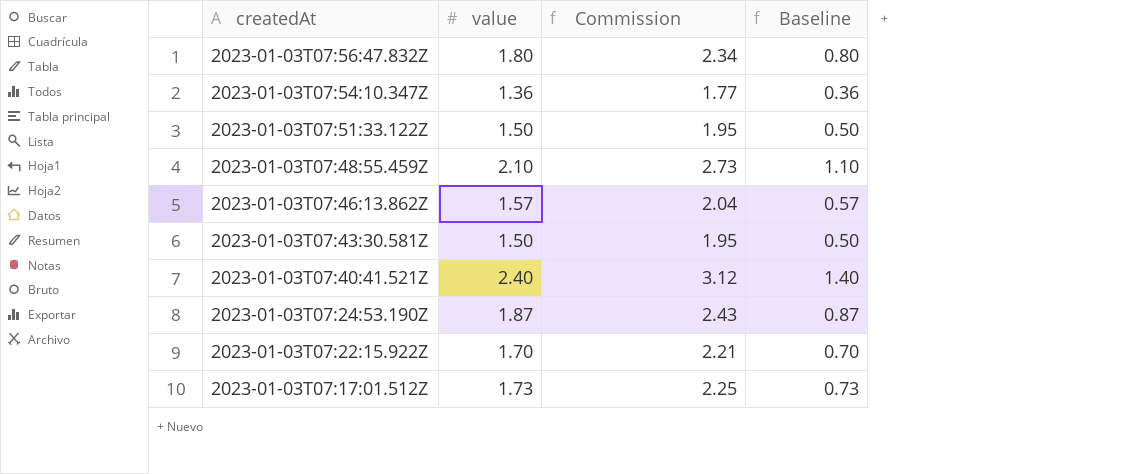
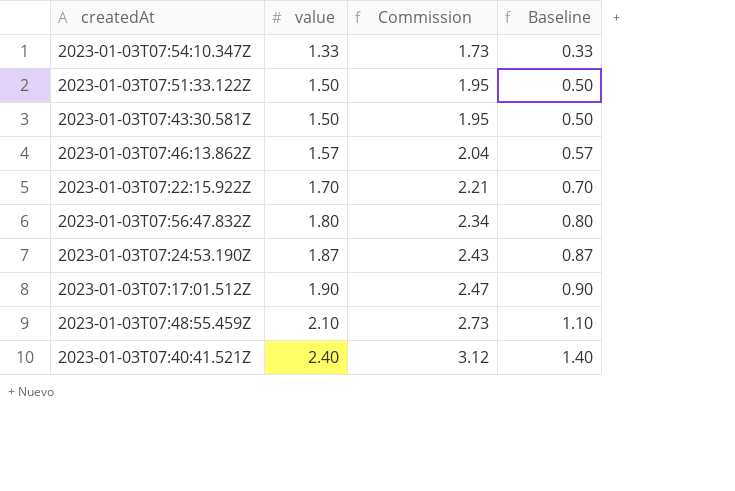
row order: createdAt descending -> value ascending
2023-01-03T07:54:10.347Z | value: 1.36 -> 1.33
2023-01-03T07:54:10.347Z | Commission: 1.77 -> 1.73
2023-01-03T07:54:10.347Z | Baseline: 0.36 -> 0.33
2023-01-03T07:17:01.512Z | value: 1.73 -> 1.90
2023-01-03T07:17:01.512Z | Commission: 2.25 -> 2.47
2023-01-03T07:17:01.512Z | Baseline: 0.73 -> 0.90

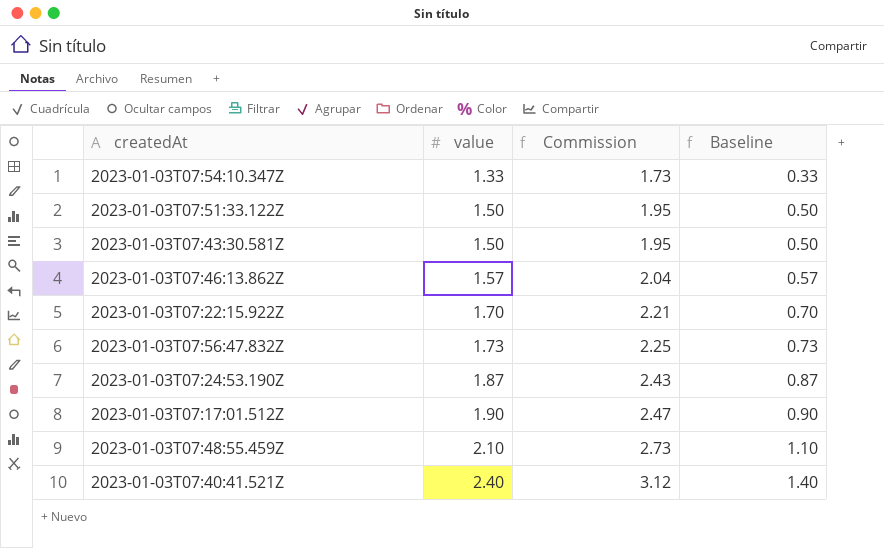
2023-01-03T07:56:47.832Z | value: 1.80 -> 1.73
2023-01-03T07:56:47.832Z | Commission: 2.34 -> 2.25
2023-01-03T07:56:47.832Z | Baseline: 0.80 -> 0.73

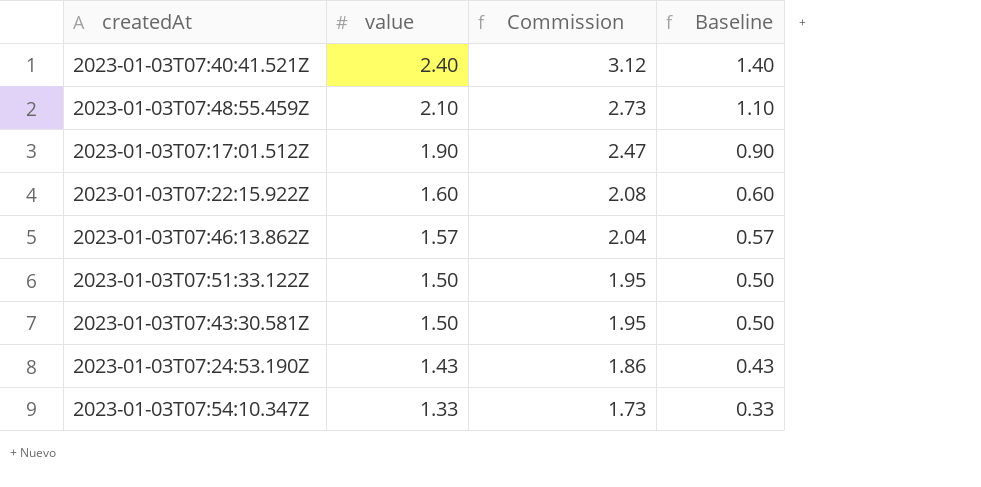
row order: value ascending -> value descending
row 2023-01-03T07:56:47.832Z: 1.73 | 2.25 | 0.73 -> none
2023-01-03T07:22:15.922Z | value: 1.70 -> 1.60
2023-01-03T07:22:15.922Z | Commission: 2.21 -> 2.08
2023-01-03T07:22:15.922Z | Baseline: 0.70 -> 0.60
2023-01-03T07:24:53.190Z | value: 1.87 -> 1.43
2023-01-03T07:24:53.190Z | Commission: 2.43 -> 1.86
2023-01-03T07:24:53.190Z | Baseline: 0.87 -> 0.43

